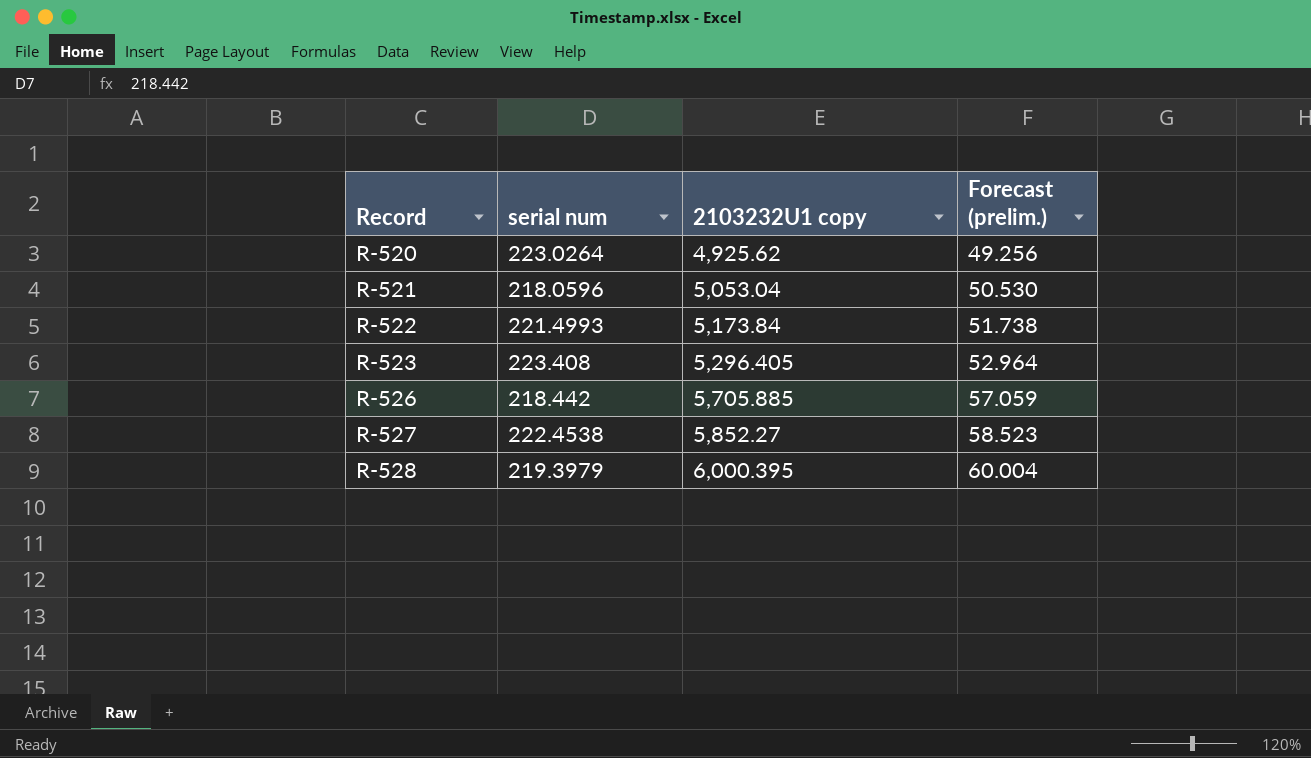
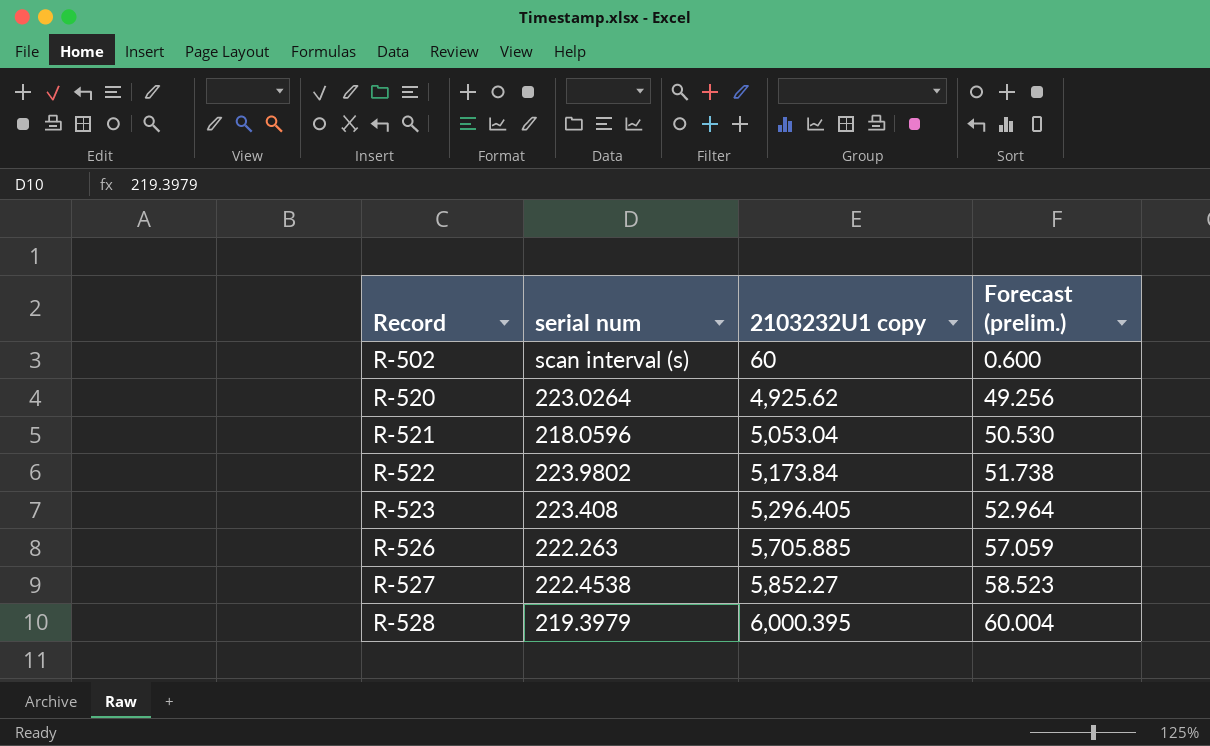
row R-502: none -> scan interval (s) | 60 | 0.600
R-522 | serial num: 221.4993 -> 223.9802
R-526 | serial num: 218.442 -> 222.263

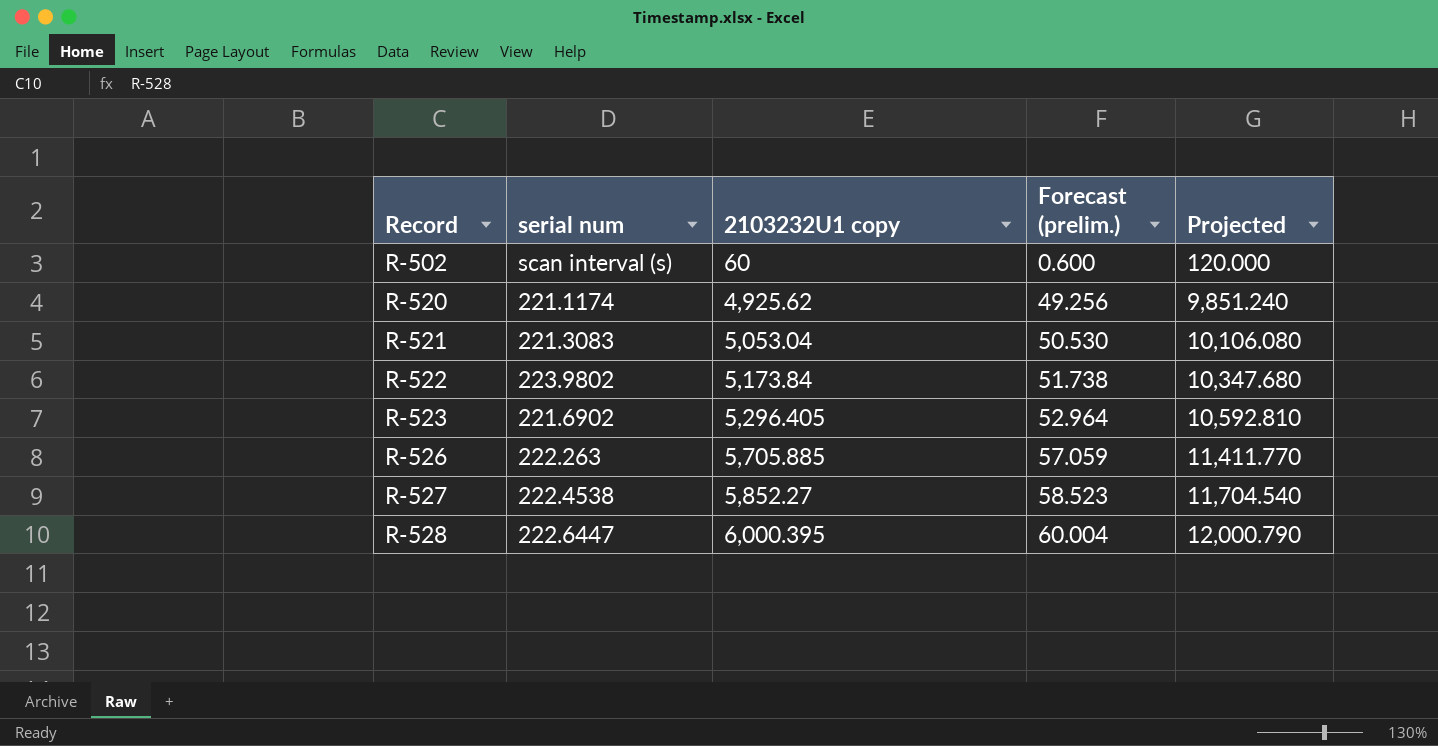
column Projected | formula: none -> [2103232U1 copy] * 2
R-520 | serial num: 223.0264 -> 221.1174
R-521 | serial num: 218.0596 -> 221.3083
R-523 | serial num: 223.408 -> 221.6902
R-528 | serial num: 219.3979 -> 222.6447

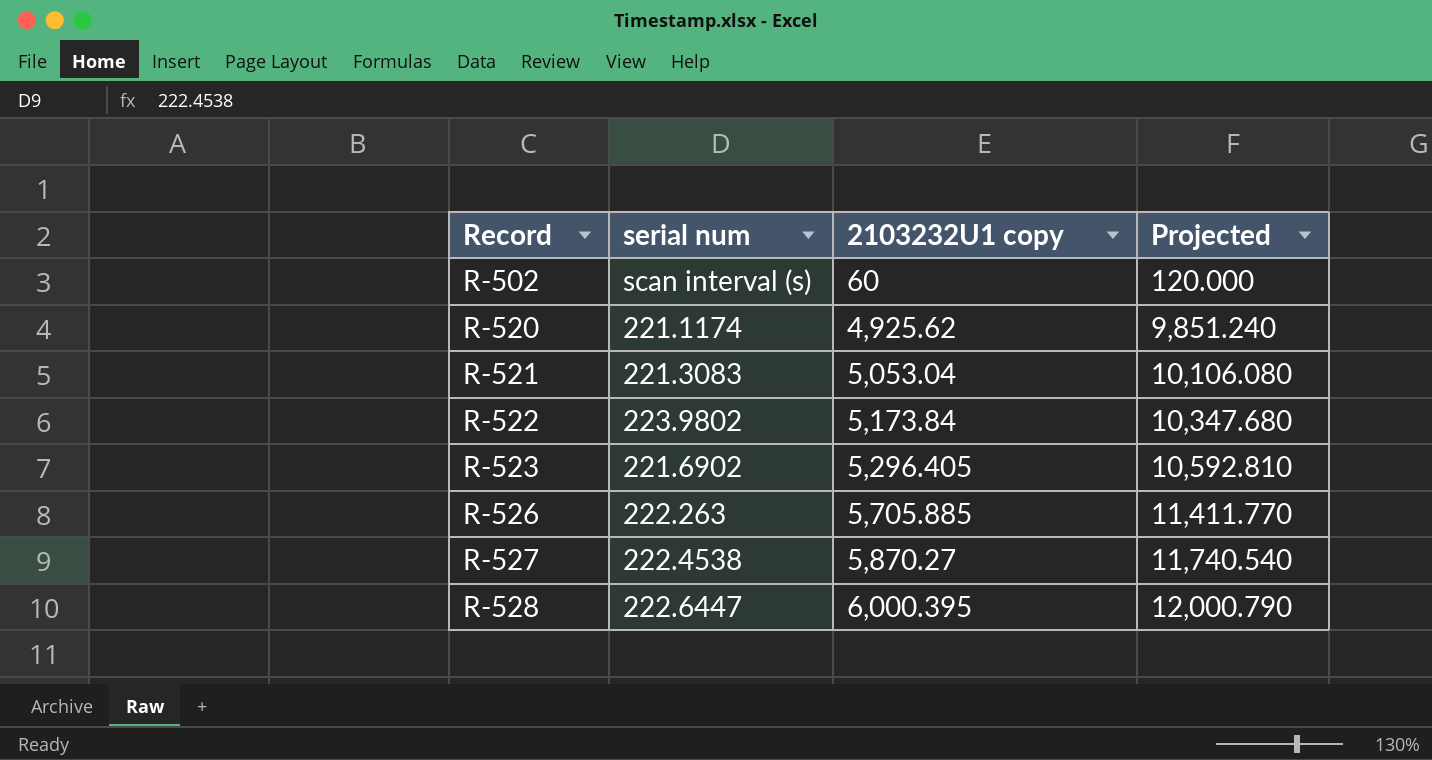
column Forecast (prelim.) | formula: [2103232U1 copy] * 0.01 -> none
R-527 | 2103232U1 copy: 5,852.27 -> 5,870.27
R-527 | Projected: 11,704.540 -> 11,740.540

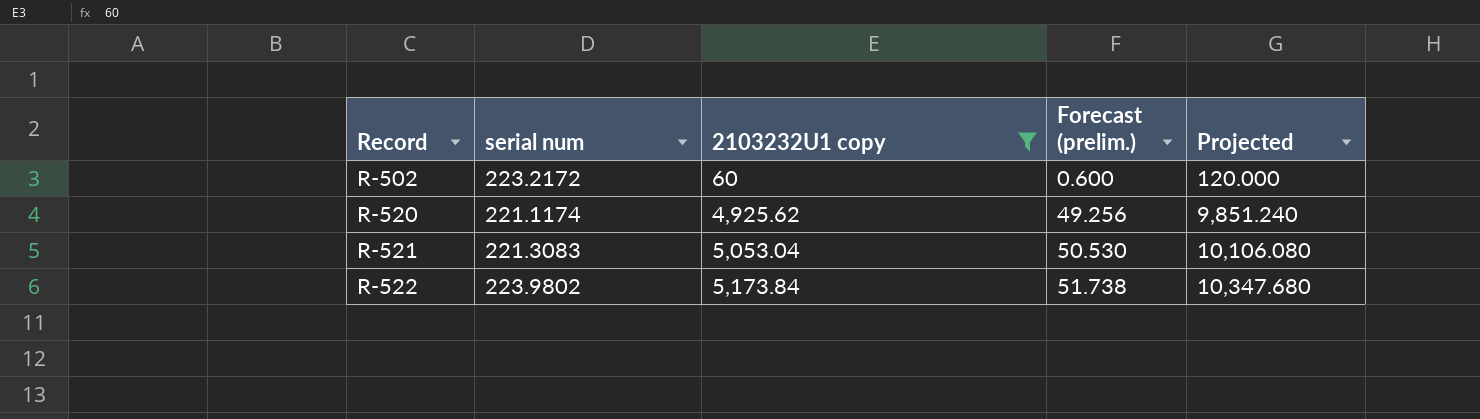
filter: none -> 2103232U1 copy <= 5,173.84
column Forecast (prelim.) | formula: none -> [2103232U1 copy] * 0.01
R-502 | serial num: scan interval (s) -> 223.2172

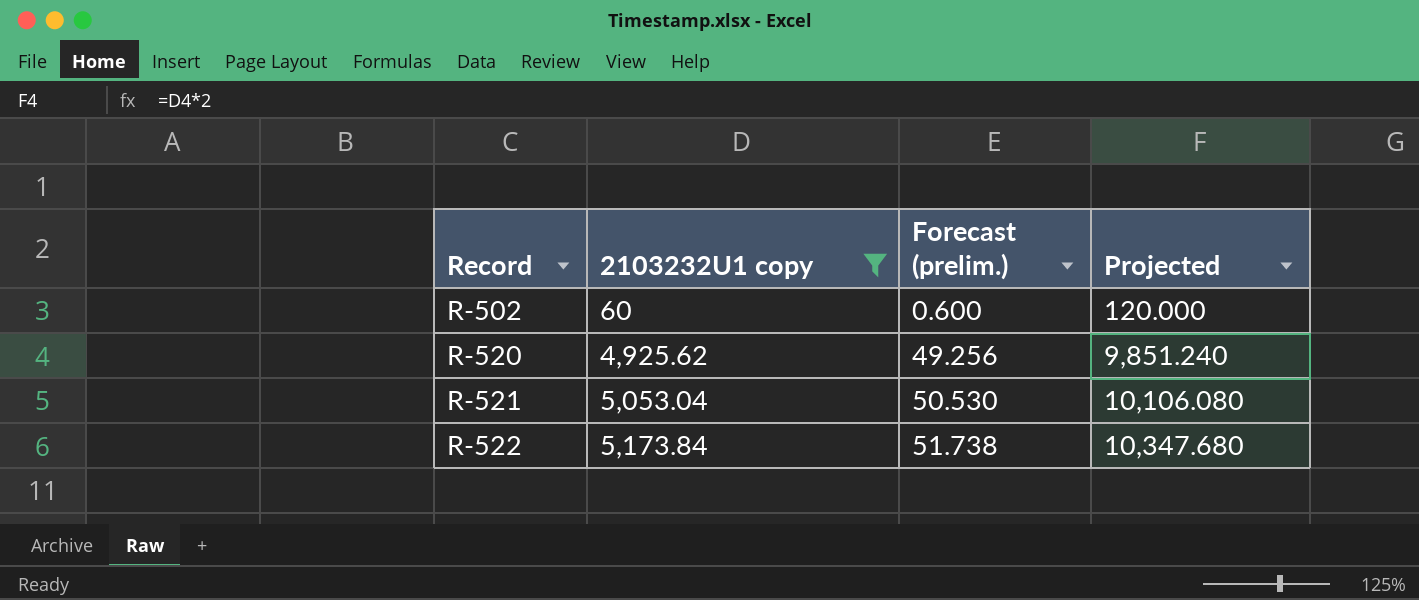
column serial num | position: 2 -> none

